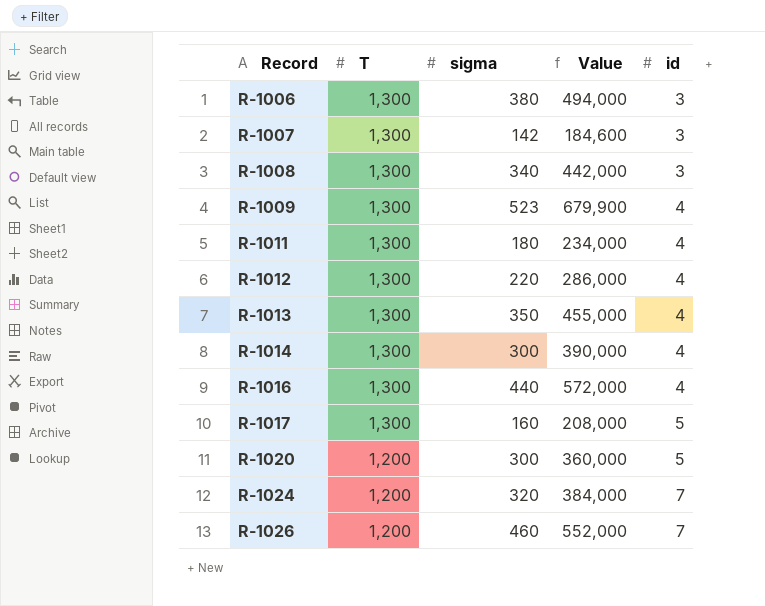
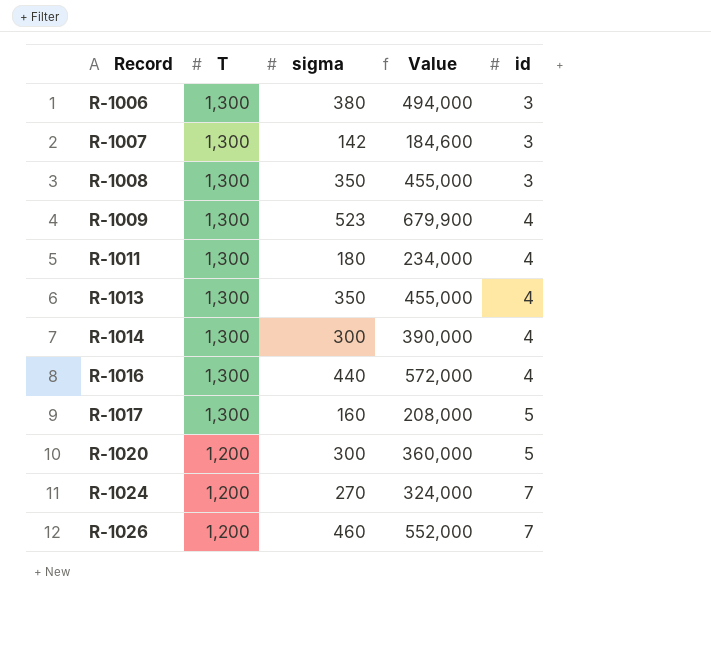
row R-1012: 1,300 | 220 | 286,000 | 4 -> none
R-1008 | sigma: 340 -> 350
R-1008 | Value: 442,000 -> 455,000
R-1024 | sigma: 320 -> 270
R-1024 | Value: 384,000 -> 324,000

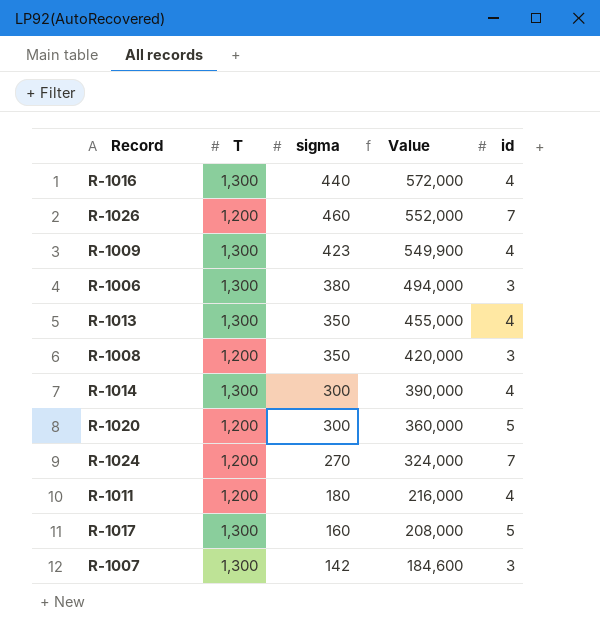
row order: Record ascending -> Value descending
R-1009 | sigma: 523 -> 423
R-1009 | Value: 679,900 -> 549,900
R-1008 | T: 1,300 -> 1,200
R-1008 | Value: 455,000 -> 420,000
R-1011 | T: 1,300 -> 1,200
R-1011 | Value: 234,000 -> 216,000

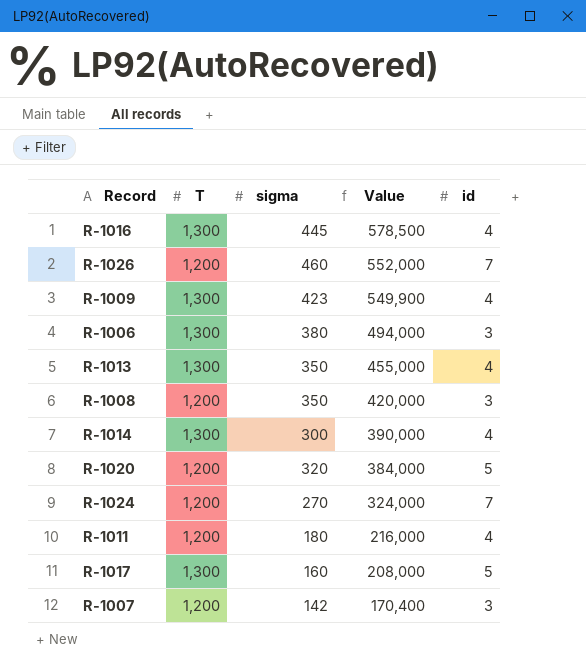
R-1016 | sigma: 440 -> 445
R-1016 | Value: 572,000 -> 578,500
R-1020 | sigma: 300 -> 320
R-1020 | Value: 360,000 -> 384,000
R-1007 | T: 1,300 -> 1,200
R-1007 | Value: 184,600 -> 170,400

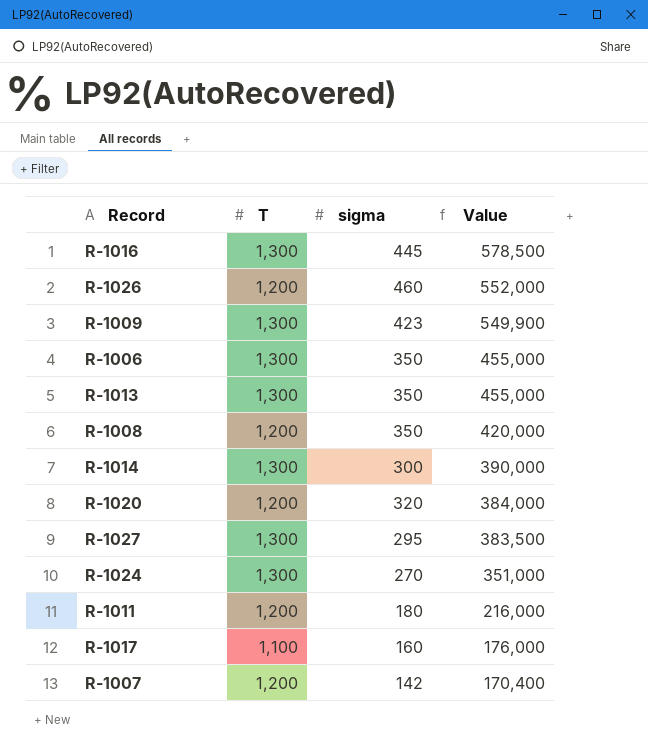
column id | position: 5 -> none
R-1006 | sigma: 380 -> 350
R-1006 | Value: 494,000 -> 455,000
row R-1027: none -> 1,300 | 295 | 383,500
R-1024 | T: 1,200 -> 1,300
R-1024 | Value: 324,000 -> 351,000
R-1017 | T: 1,300 -> 1,100
R-1017 | Value: 208,000 -> 176,000

